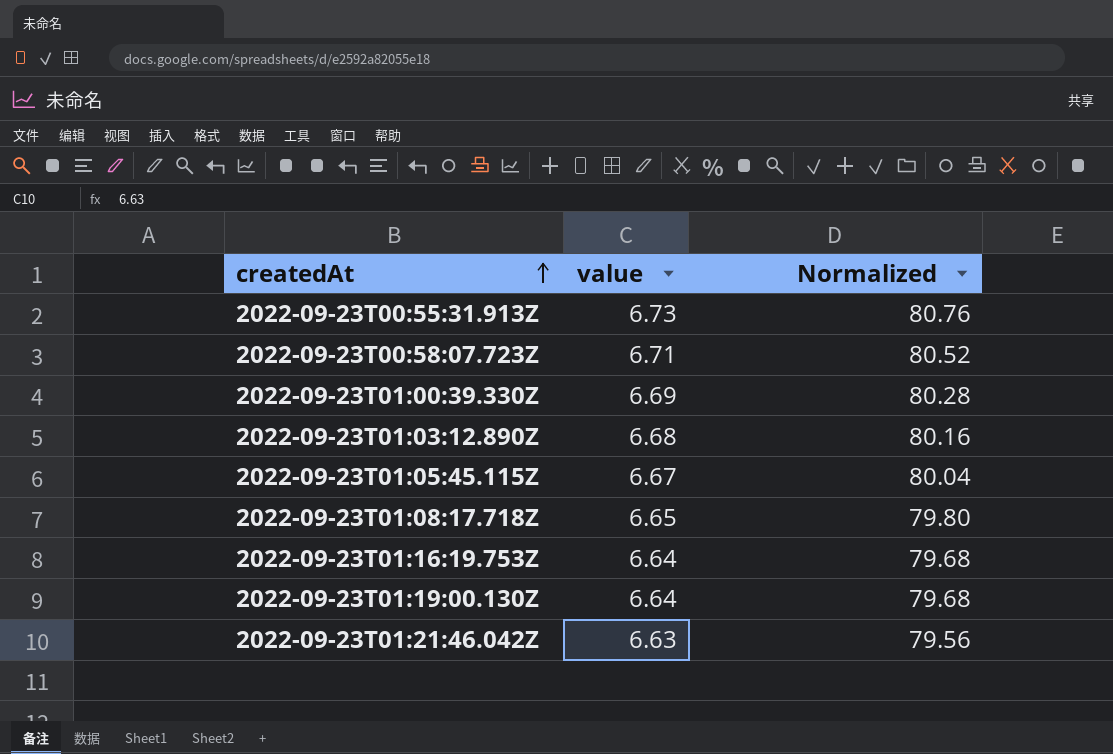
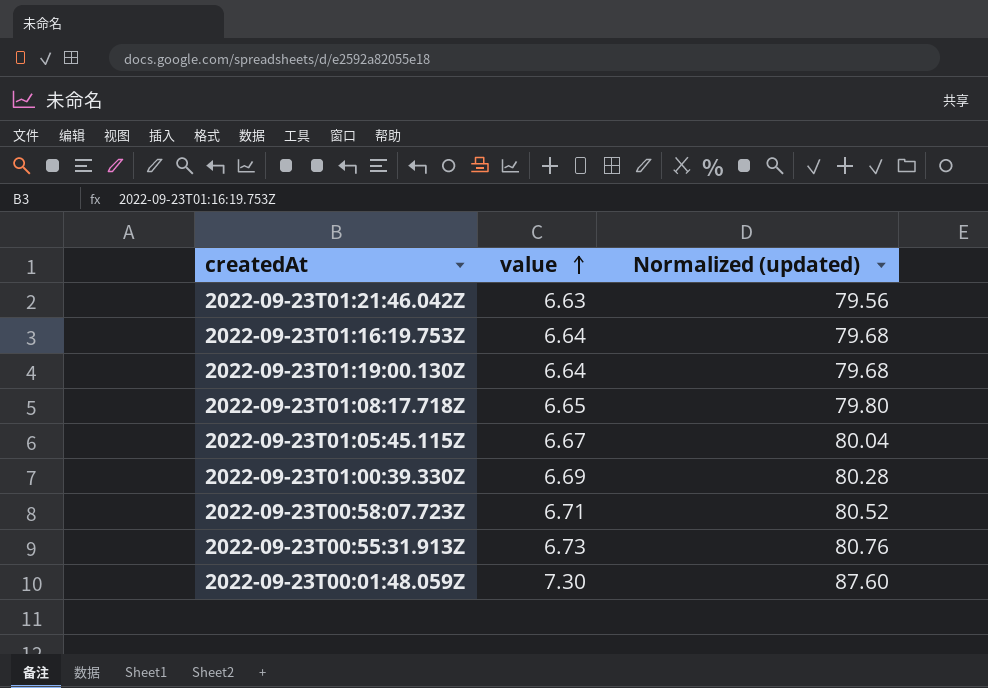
row order: createdAt ascending -> value ascending
column name: Normalized -> Normalized (updated)
row 2022-09-23T01:03:12.890Z: 6.68 | 80.16 -> none
row 2022-09-23T00:01:48.059Z: none -> 7.30 | 87.60

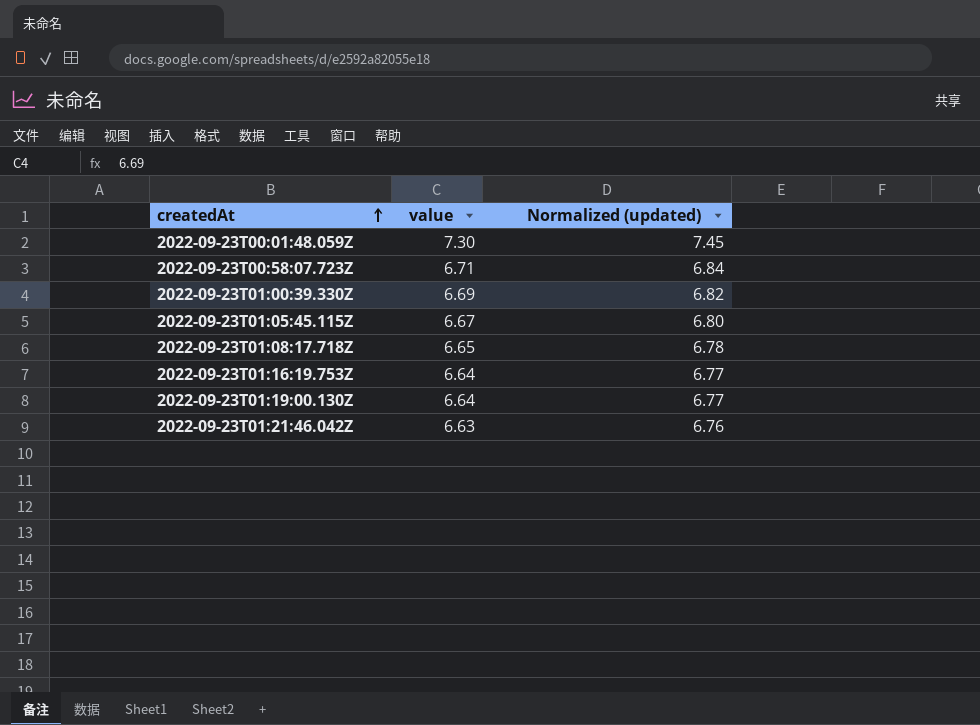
row order: value ascending -> createdAt ascending
column Normalized (updated) | formula: [value] * 12 -> [value] * 1.02
row 2022-09-23T00:55:31.913Z: 6.73 | 80.76 -> none

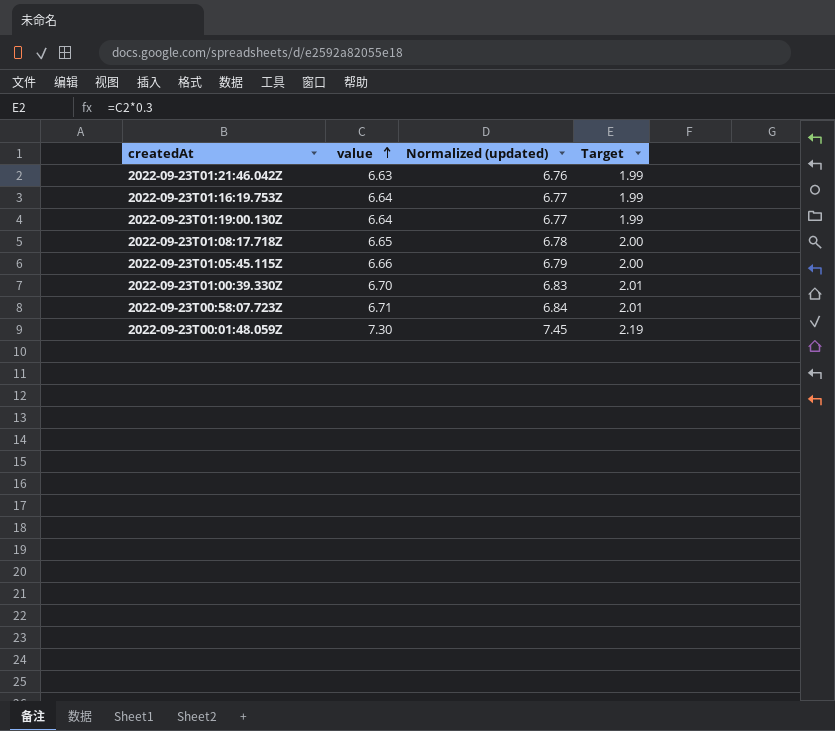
row order: createdAt ascending -> value ascending
column Target | formula: none -> [value] * 0.3
2022-09-23T01:05:45.115Z | value: 6.67 -> 6.66
2022-09-23T01:05:45.115Z | Normalized (updated): 6.80 -> 6.79
2022-09-23T01:00:39.330Z | value: 6.69 -> 6.70
2022-09-23T01:00:39.330Z | Normalized (updated): 6.82 -> 6.83

